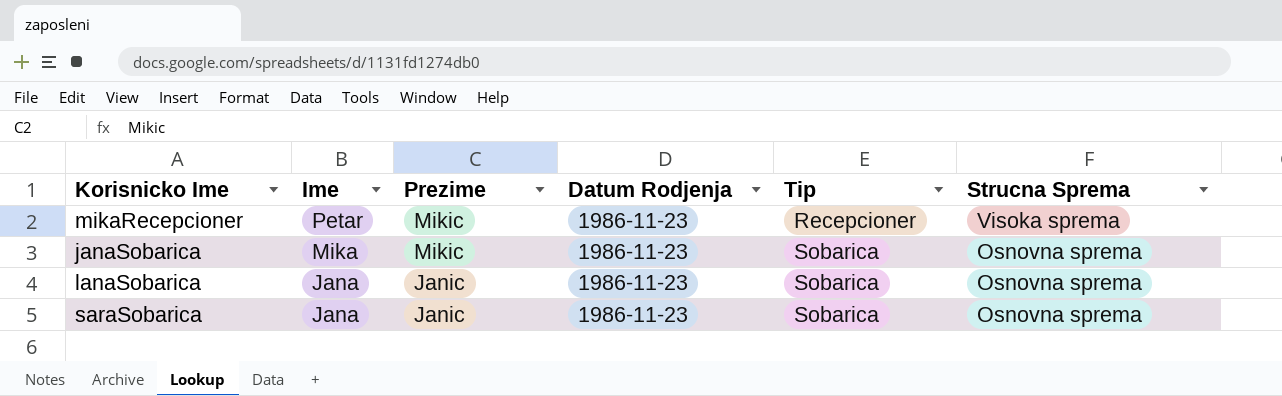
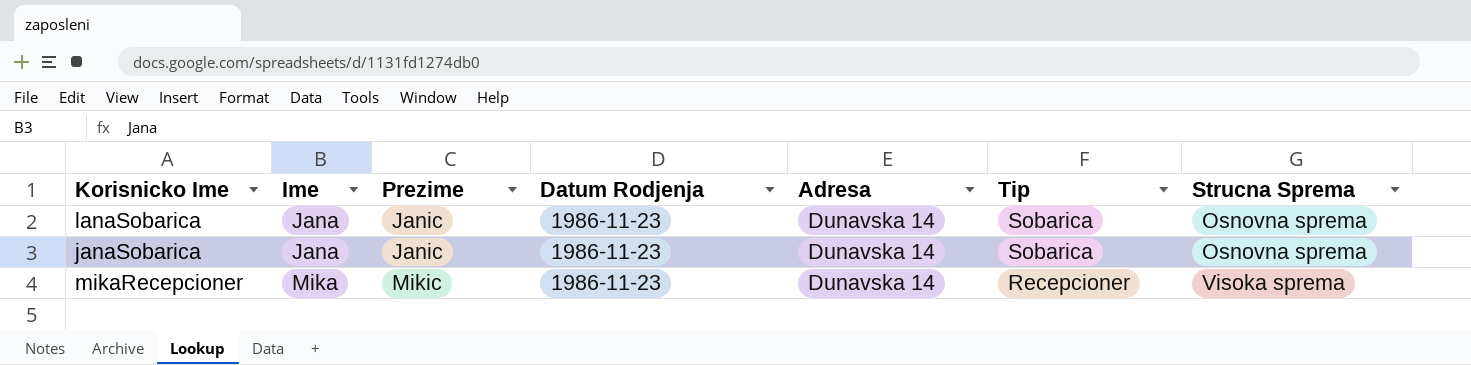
row order: Ime descending -> Ime ascending
column Adresa | position: none -> 5
row saraSobarica: Jana | Janic | 1986-11-23 | Sobarica | Osnovna sprema -> none
janaSobarica | Ime: Mika -> Jana
janaSobarica | Prezime: Mikic -> Janic
mikaRecepcioner | Ime: Petar -> Mika

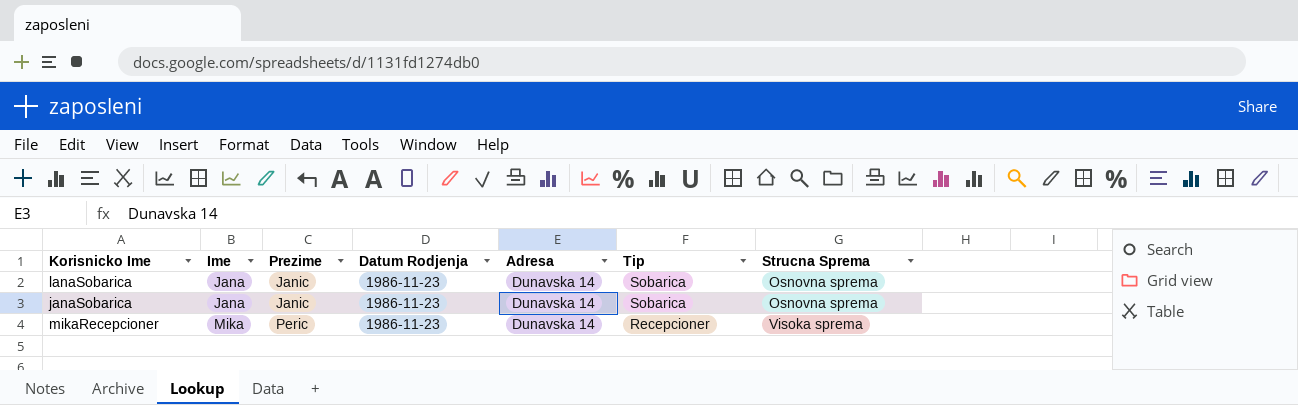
mikaRecepcioner | Prezime: Mikic -> Peric

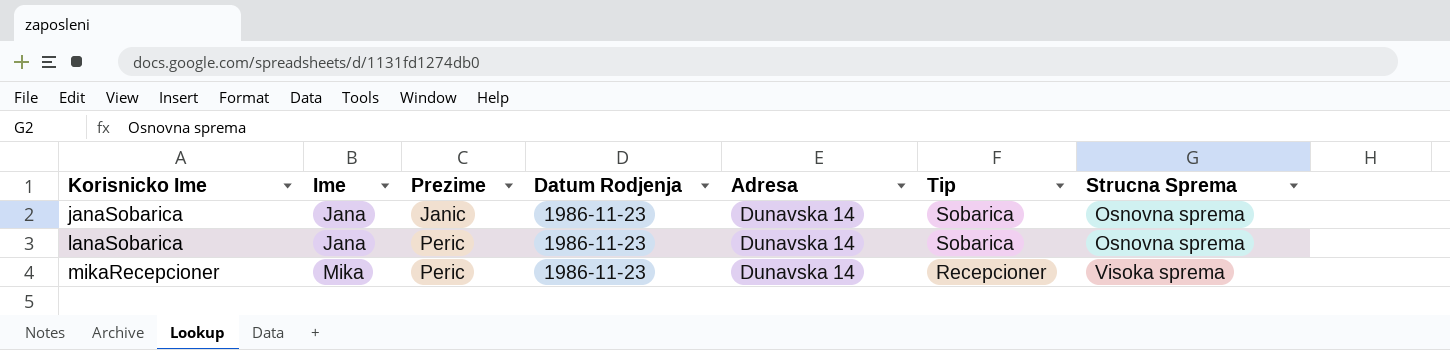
row order: Ime ascending -> Korisnicko Ime ascending
lanaSobarica | Prezime: Janic -> Peric

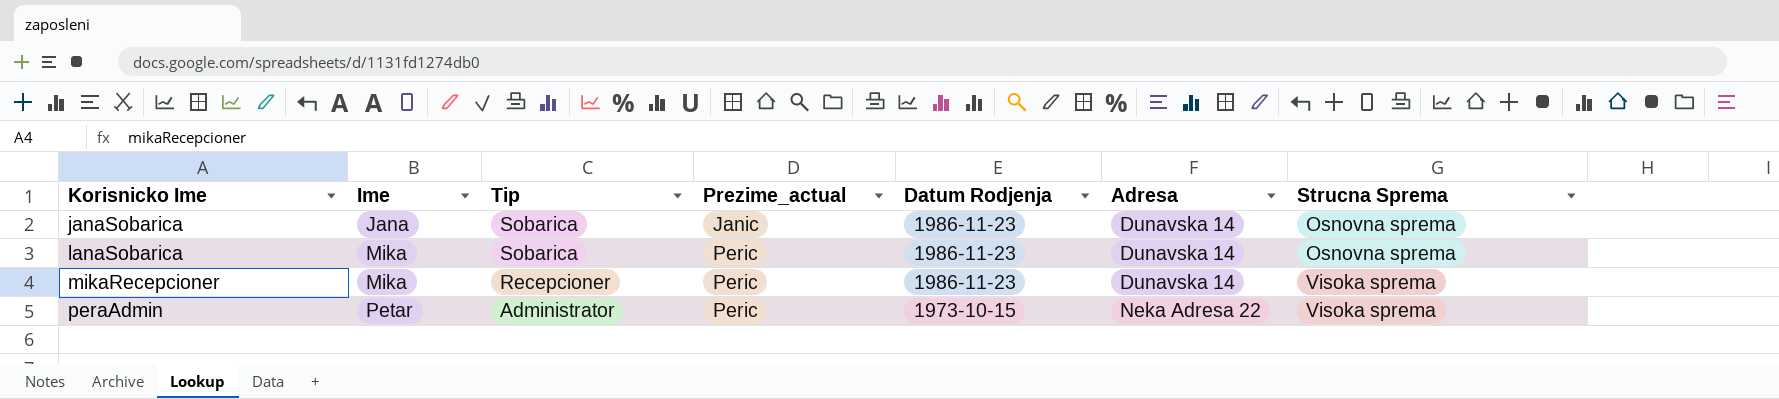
column Tip | position: 6 -> 3
column name: Prezime -> Prezime_actual
lanaSobarica | Ime: Jana -> Mika
row peraAdmin: none -> Petar | Administrator | Peric | 1973-10-15 | Neka Adresa 22 | Visoka sprema

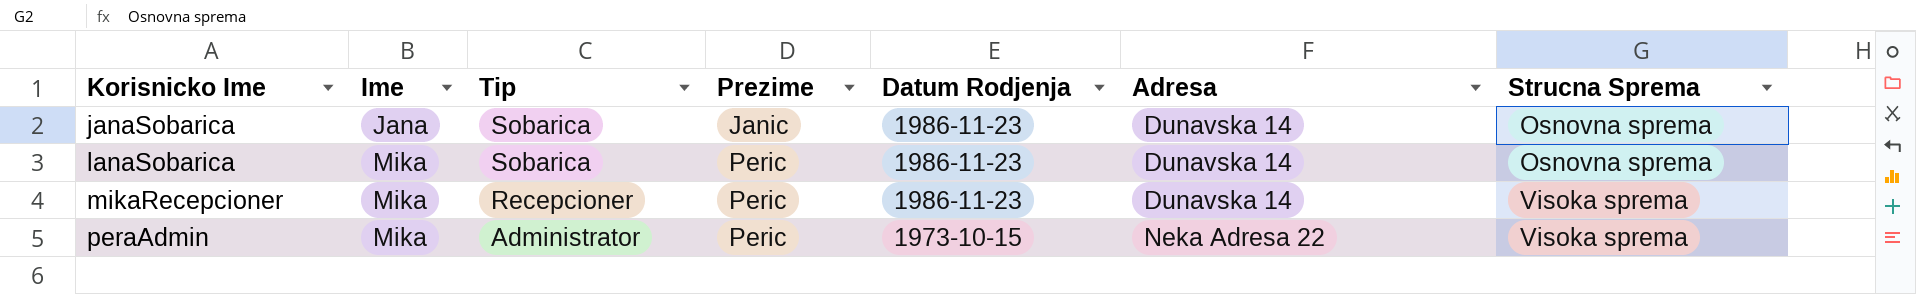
column name: Prezime_actual -> Prezime
peraAdmin | Ime: Petar -> Mika

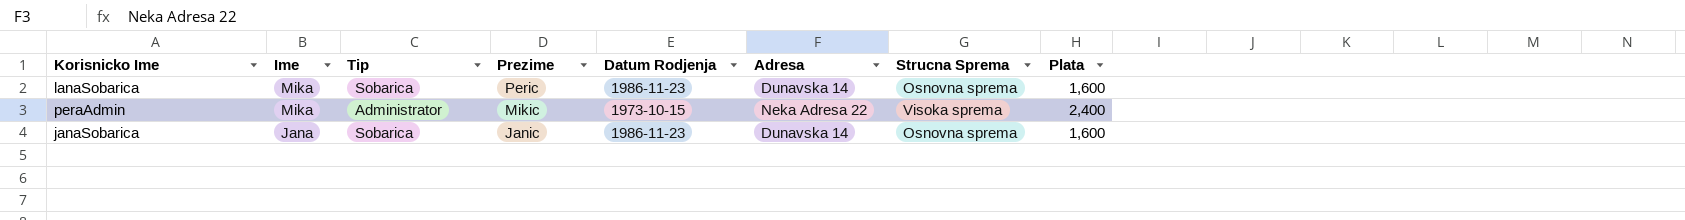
row order: Korisnicko Ime ascending -> Ime descending
column Plata | position: none -> 8
row mikaRecepcioner: Mika | Recepcioner | Peric | 1986-11-23 | Dunavska 14 | Visoka sprema -> none
peraAdmin | Prezime: Peric -> Mikic

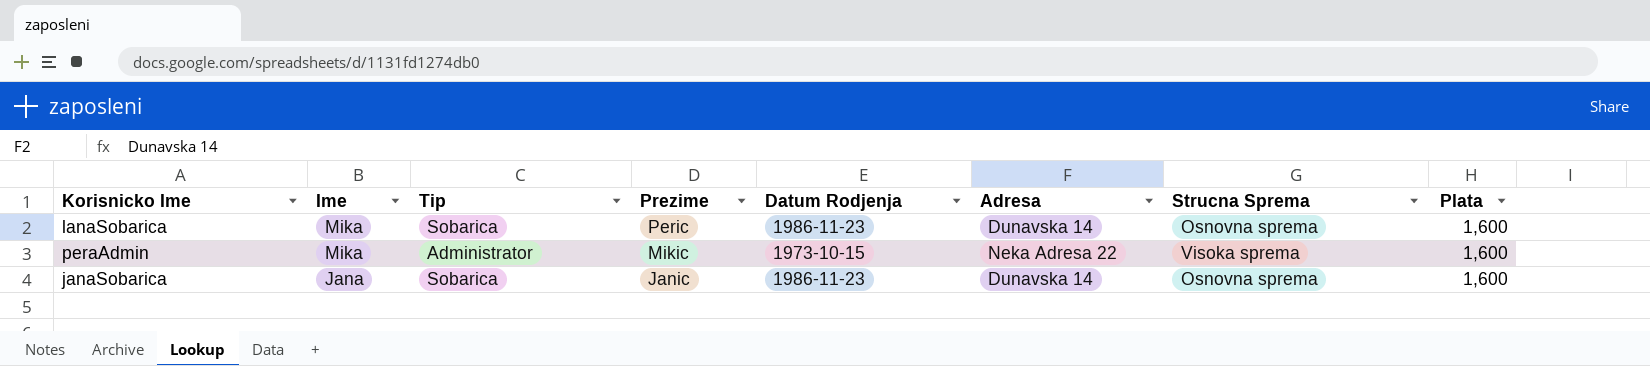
peraAdmin | Plata: 2,400 -> 1,600

